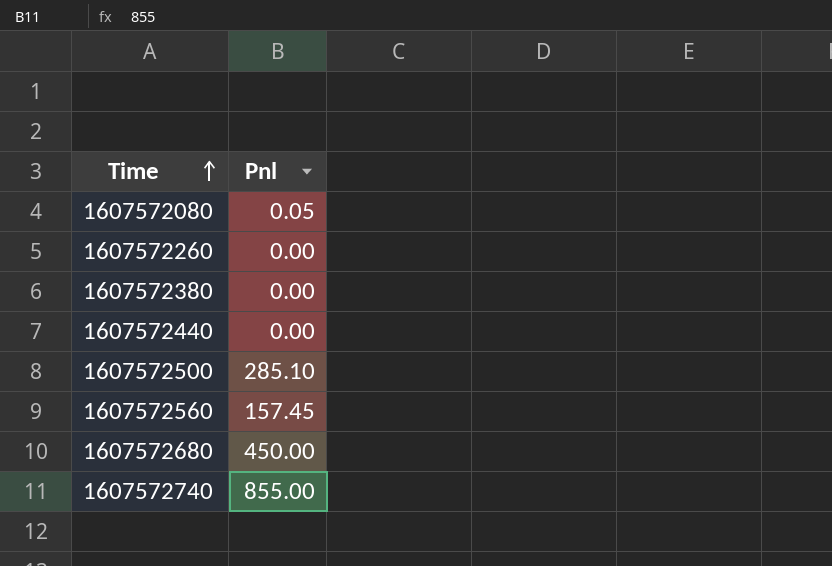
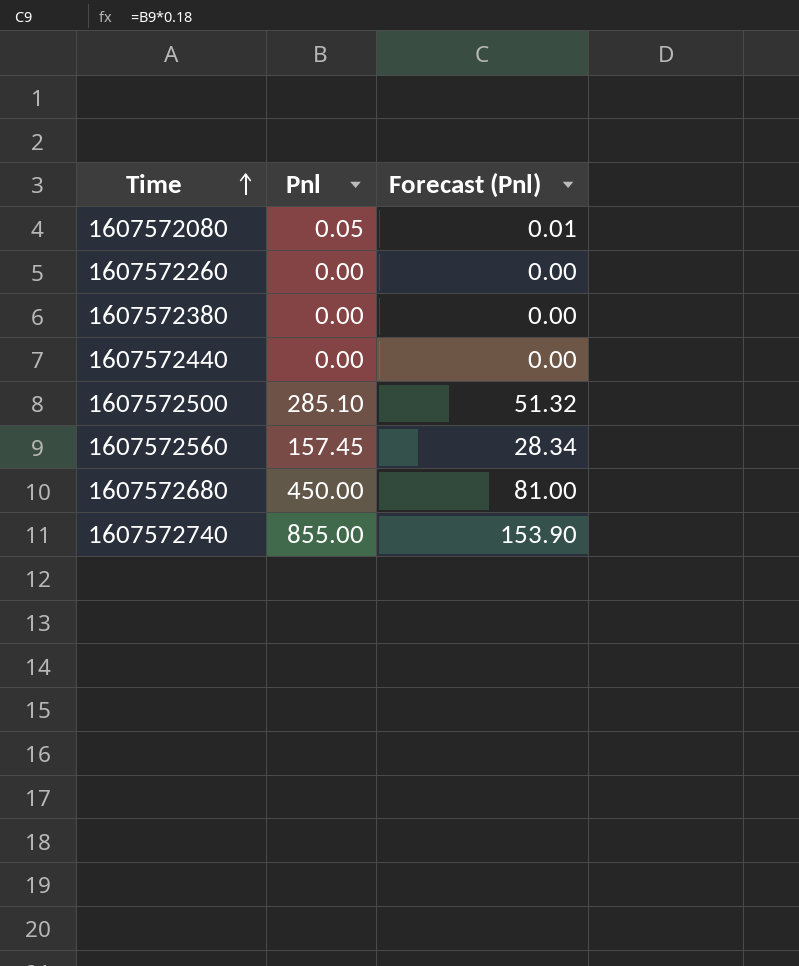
column Forecast (Pnl) | formula: none -> [Pnl] * 0.18

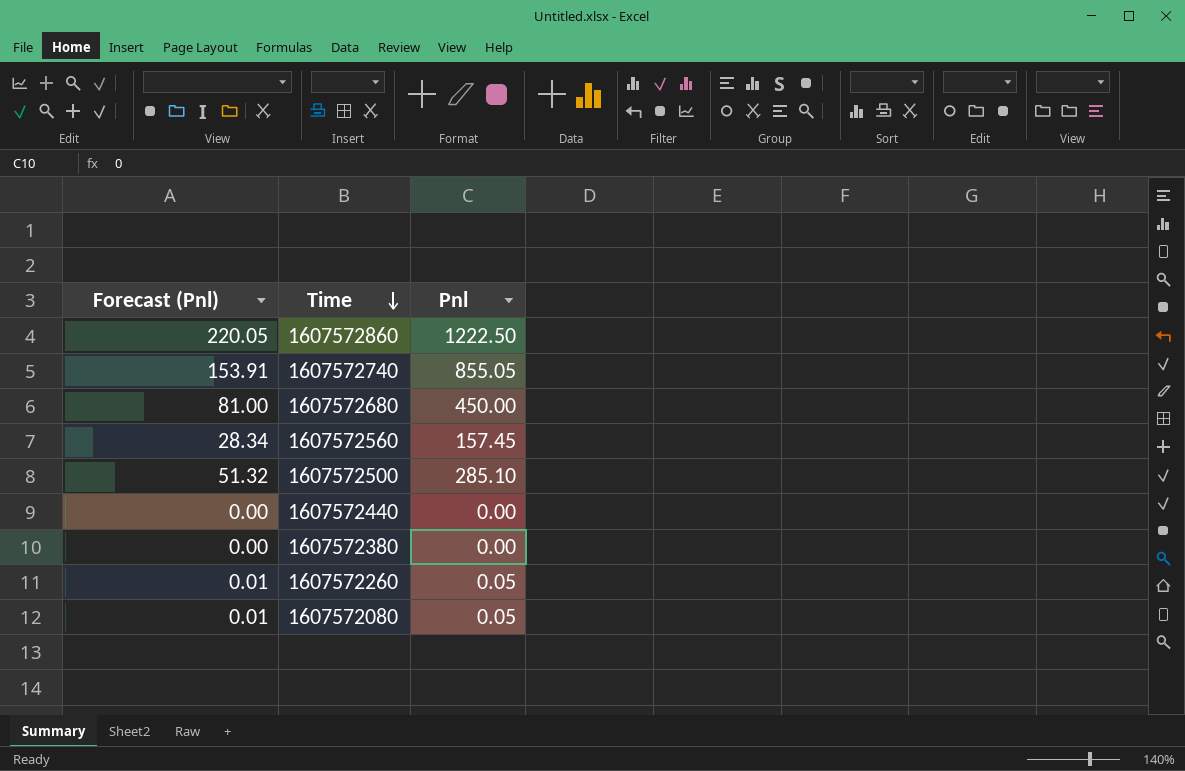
row order: Time ascending -> Time descending
column Forecast (Pnl) | position: 3 -> 1
row 1607572860: none -> 220.05 | 1222.50
1607572740 | Forecast (Pnl): 153.90 -> 153.91
1607572740 | Pnl: 855.00 -> 855.05
1607572260 | Forecast (Pnl): 0.00 -> 0.01
1607572260 | Pnl: 0.00 -> 0.05

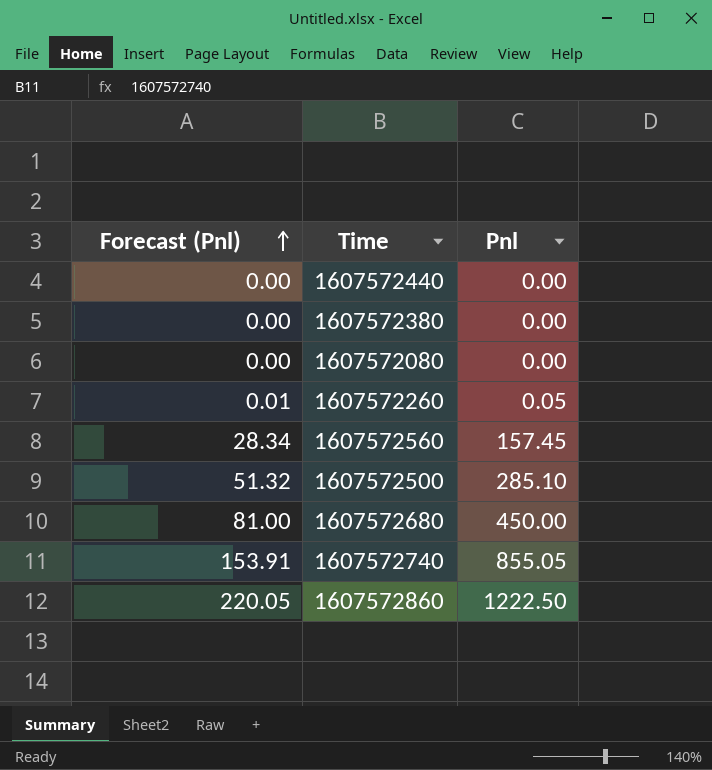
row order: Time descending -> Forecast (Pnl) ascending
1607572080 | Forecast (Pnl): 0.01 -> 0.00
1607572080 | Pnl: 0.05 -> 0.00

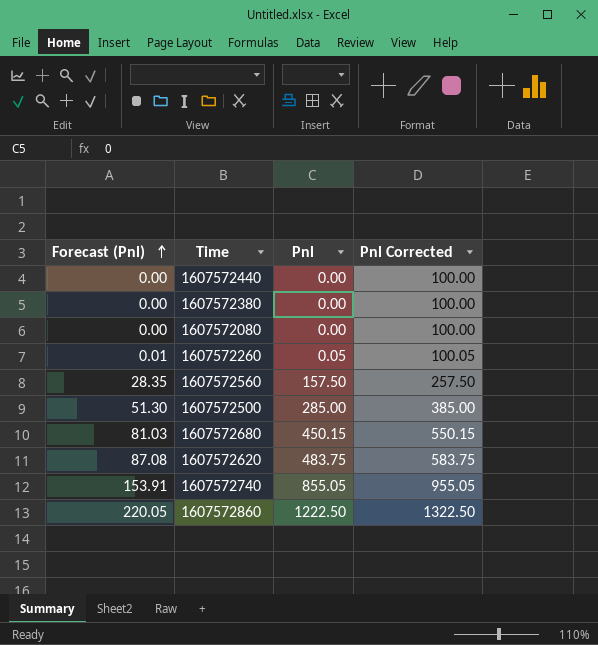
column Pnl Corrected | formula: none -> [Pnl] + 100
1607572560 | Forecast (Pnl): 28.34 -> 28.35
1607572560 | Pnl: 157.45 -> 157.50
1607572500 | Forecast (Pnl): 51.32 -> 51.30
1607572500 | Pnl: 285.10 -> 285.00
1607572680 | Forecast (Pnl): 81.00 -> 81.03
1607572680 | Pnl: 450.00 -> 450.15
row 1607572620: none -> 87.08 | 483.75 | 583.75

